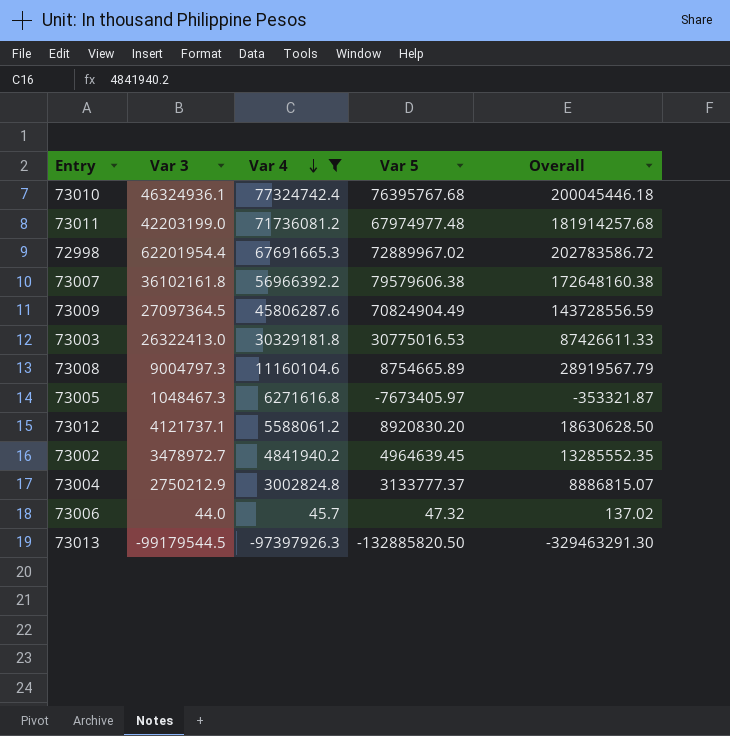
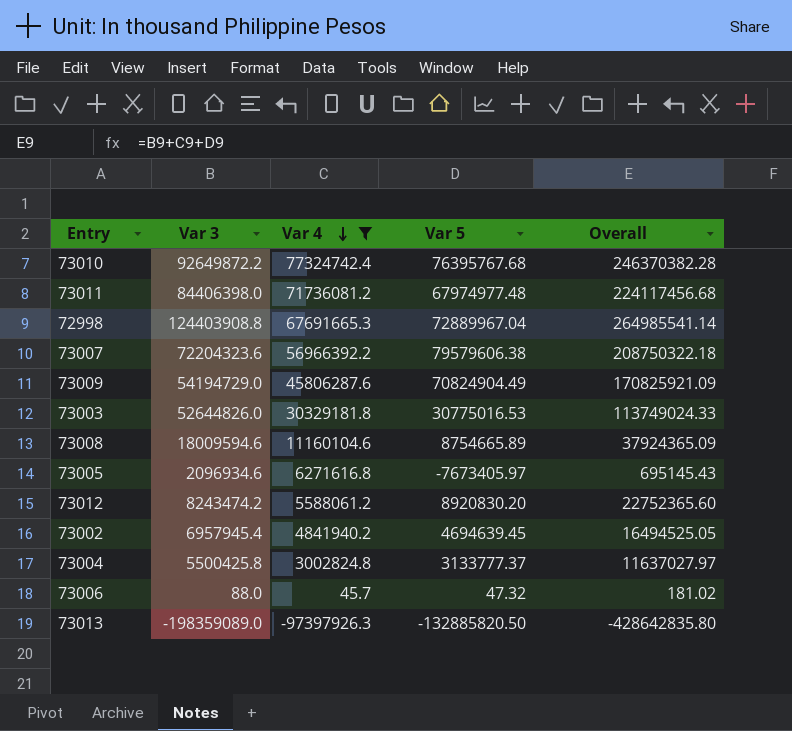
73010 | Var 3: 46324936.1 -> 92649872.2
73010 | Overall: 200045446.18 -> 246370382.28
73011 | Var 3: 42203199.0 -> 84406398.0
73011 | Overall: 181914257.68 -> 224117456.68
72998 | Var 3: 62201954.4 -> 124403908.8
72998 | Var 5: 72889967.02 -> 72889967.04
72998 | Overall: 202783586.72 -> 264985541.14
73007 | Var 3: 36102161.8 -> 72204323.6
73007 | Overall: 172648160.38 -> 208750322.18
73009 | Var 3: 27097364.5 -> 54194729.0
73009 | Overall: 143728556.59 -> 170825921.09
73003 | Var 3: 26322413.0 -> 52644826.0
73003 | Overall: 87426611.33 -> 113749024.33
73008 | Var 3: 9004797.3 -> 18009594.6
73008 | Overall: 28919567.79 -> 37924365.09
73005 | Var 3: 1048467.3 -> 2096934.6
73005 | Overall: -353321.87 -> 695145.43
73012 | Var 3: 4121737.1 -> 8243474.2
73012 | Overall: 18630628.50 -> 22752365.60
73002 | Var 3: 3478972.7 -> 6957945.4
73002 | Var 5: 4964639.45 -> 4694639.45
73002 | Overall: 13285552.35 -> 16494525.05
73004 | Var 3: 2750212.9 -> 5500425.8
73004 | Overall: 8886815.07 -> 11637027.97
73006 | Var 3: 44.0 -> 88.0
73006 | Overall: 137.02 -> 181.02
73013 | Var 3: -99179544.5 -> -198359089.0
73013 | Overall: -329463291.30 -> -428642835.80

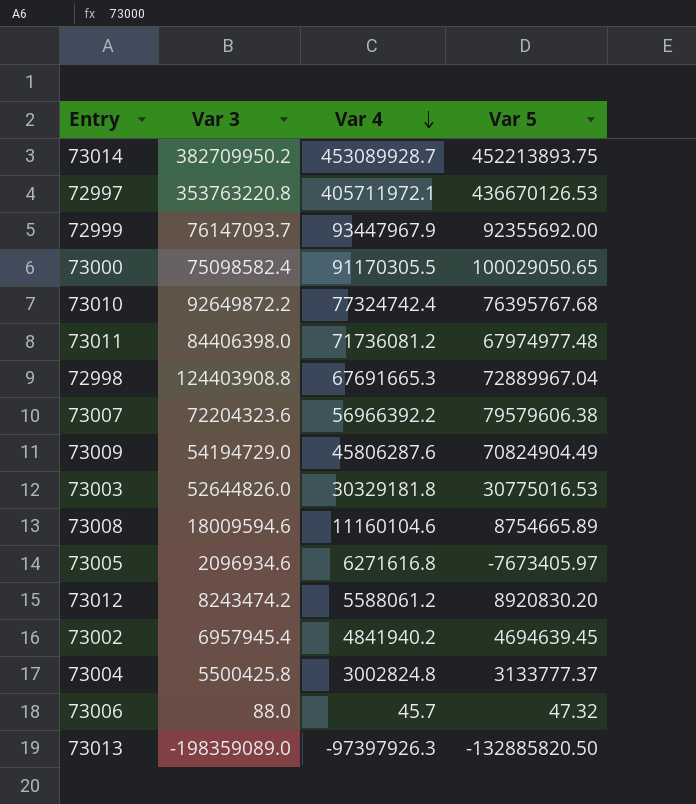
filter: Var 4 <= 77324742.4 -> none
column Overall | formula: [Var 3] + [Var 4] + [Var 5] -> none

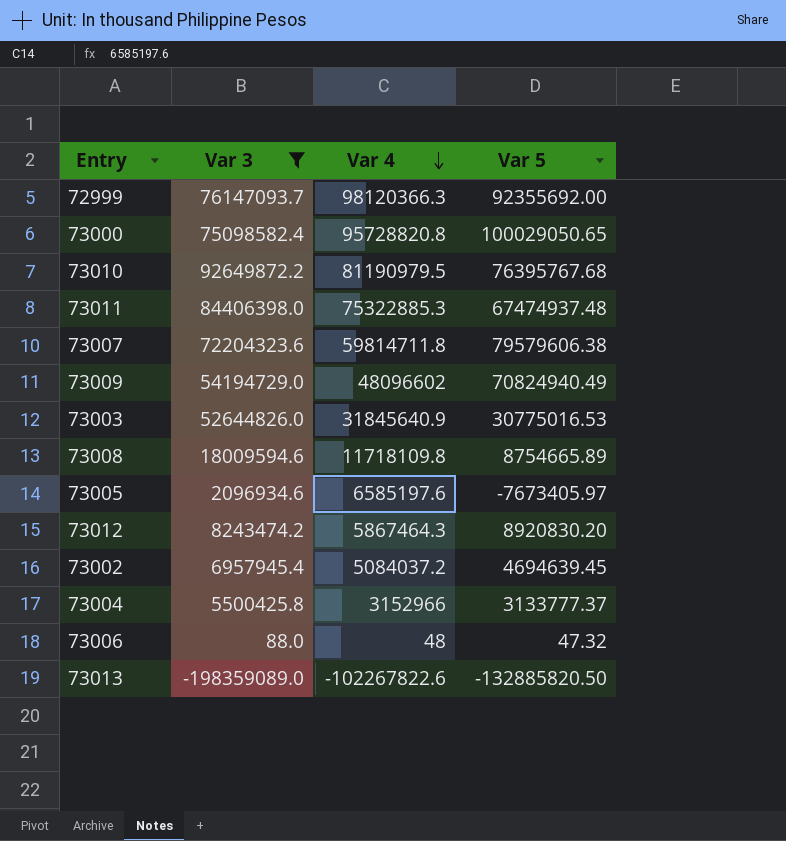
filter: none -> Var 3 <= 92649872.2
72999 | Var 4: 93447967.9 -> 98120366.3
73000 | Var 4: 91170305.5 -> 95728820.8
73010 | Var 4: 77324742.4 -> 81190979.5
73011 | Var 4: 71736081.2 -> 75322885.3
73011 | Var 5: 67974977.48 -> 67474937.48
73007 | Var 4: 56966392.2 -> 59814711.8
73009 | Var 4: 45806287.6 -> 48096602
73009 | Var 5: 70824904.49 -> 70824940.49
73003 | Var 4: 30329181.8 -> 31845640.9
73008 | Var 4: 11160104.6 -> 11718109.8
73005 | Var 4: 6271616.8 -> 6585197.6
73012 | Var 4: 5588061.2 -> 5867464.3
73002 | Var 4: 4841940.2 -> 5084037.2
73004 | Var 4: 3002824.8 -> 3152966
73006 | Var 4: 45.7 -> 48
73013 | Var 4: -97397926.3 -> -102267822.6

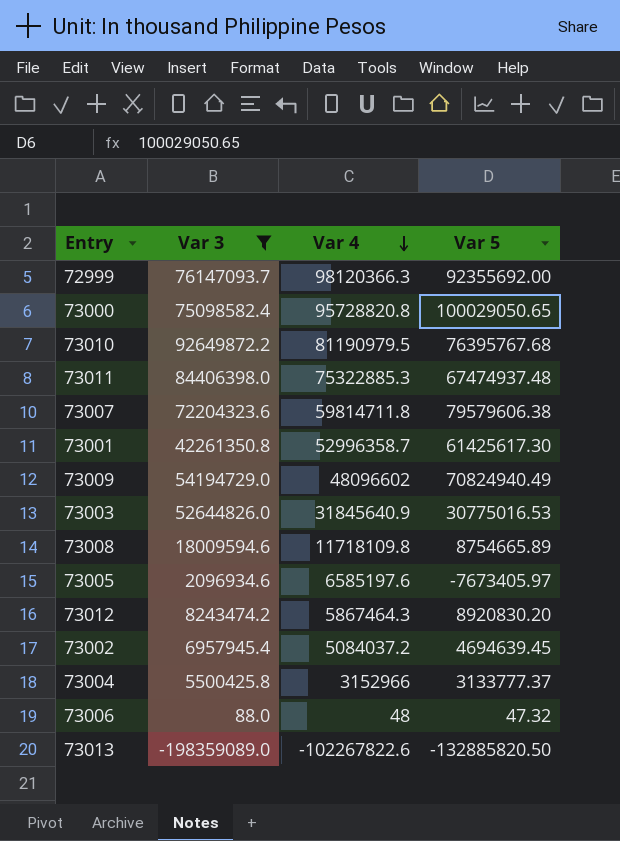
row 73001: none -> 42261350.8 | 52996358.7 | 61425617.30

